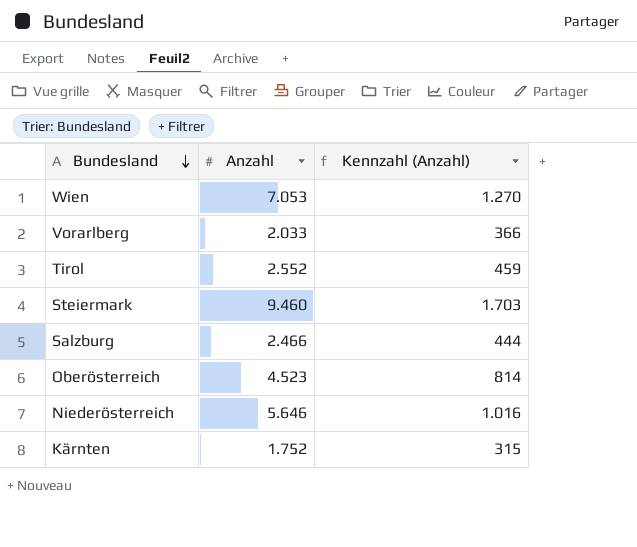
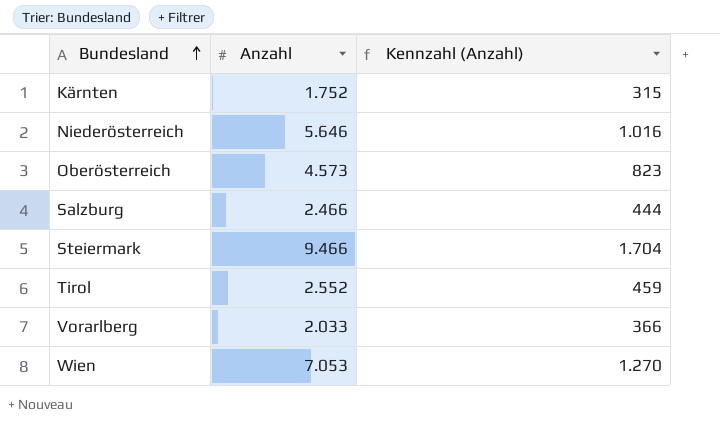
row order: Bundesland descending -> Bundesland ascending
Oberösterreich | Anzahl: 4.523 -> 4.573
Oberösterreich | Kennzahl (Anzahl): 814 -> 823
Steiermark | Anzahl: 9.460 -> 9.466
Steiermark | Kennzahl (Anzahl): 1.703 -> 1.704

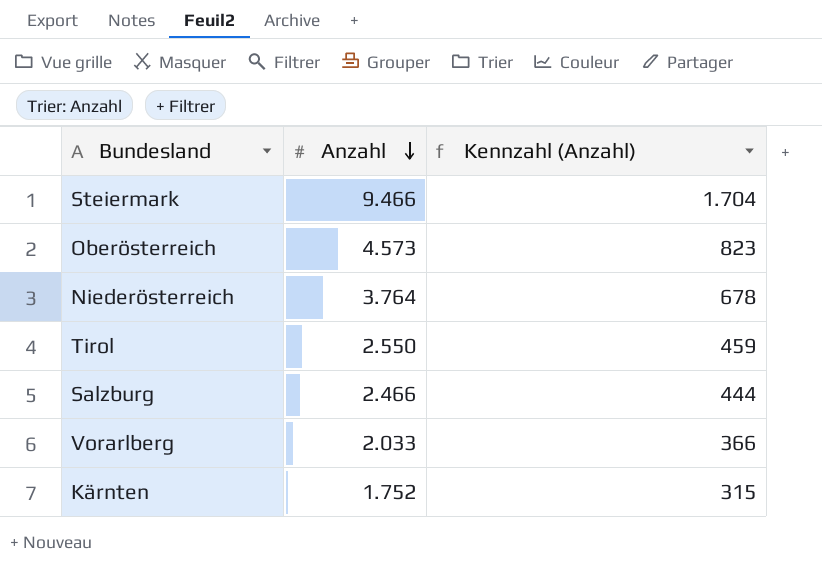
row order: Bundesland ascending -> Anzahl descending
row Wien: 7.053 | 1.270 -> none
Niederösterreich | Anzahl: 5.646 -> 3.764
Niederösterreich | Kennzahl (Anzahl): 1.016 -> 678
Tirol | Anzahl: 2.552 -> 2.550

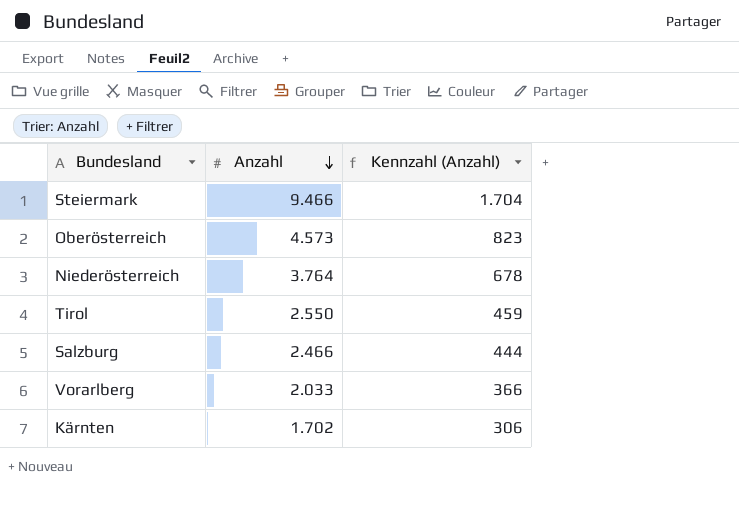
Kärnten | Anzahl: 1.752 -> 1.702
Kärnten | Kennzahl (Anzahl): 315 -> 306

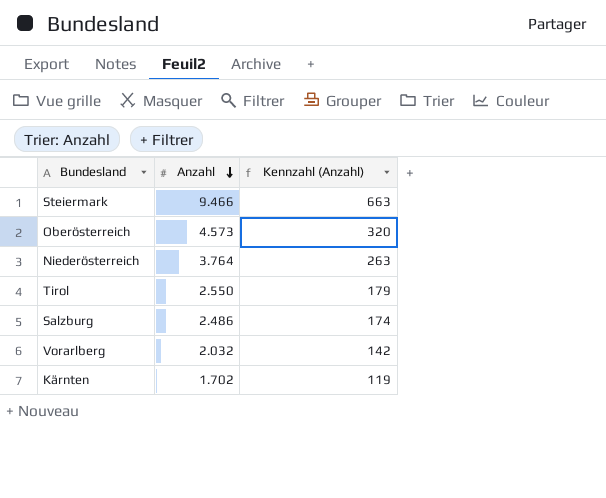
column Kennzahl (Anzahl) | formula: [Anzahl] * 0,18 -> [Anzahl] * 0,07
Salzburg | Anzahl: 2.466 -> 2.486
Vorarlberg | Anzahl: 2.033 -> 2.032

